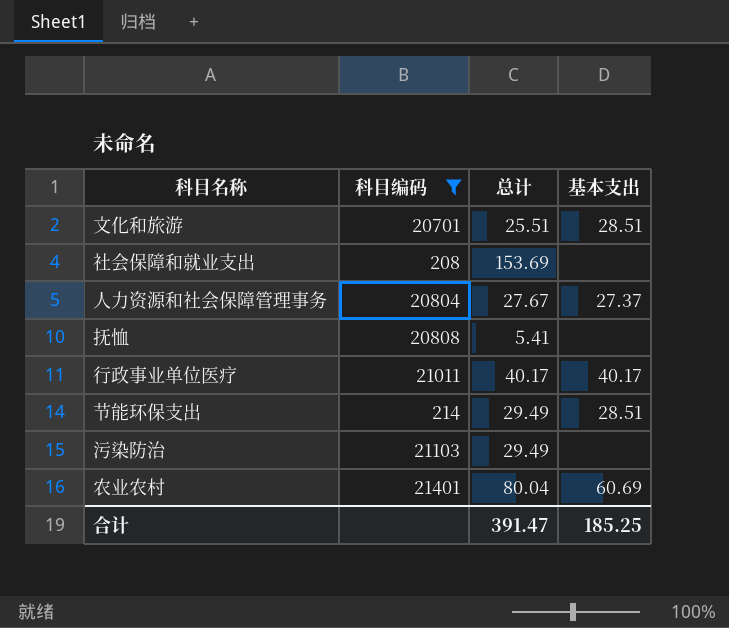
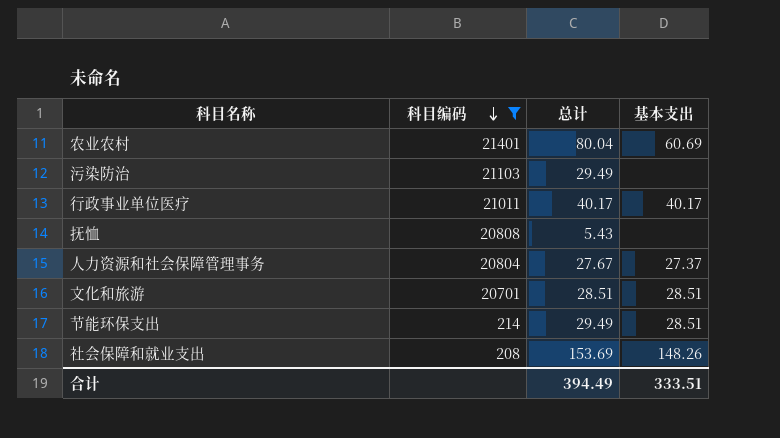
row order: none -> 科目编码 descending
抚恤 | 总计: 5.41 -> 5.43
文化和旅游 | 总计: 25.51 -> 28.51
社会保障和就业支出 | 基本支出: none -> 148.26
合计 | 总计: 391.47 -> 394.49
合计 | 基本支出: 185.25 -> 333.51

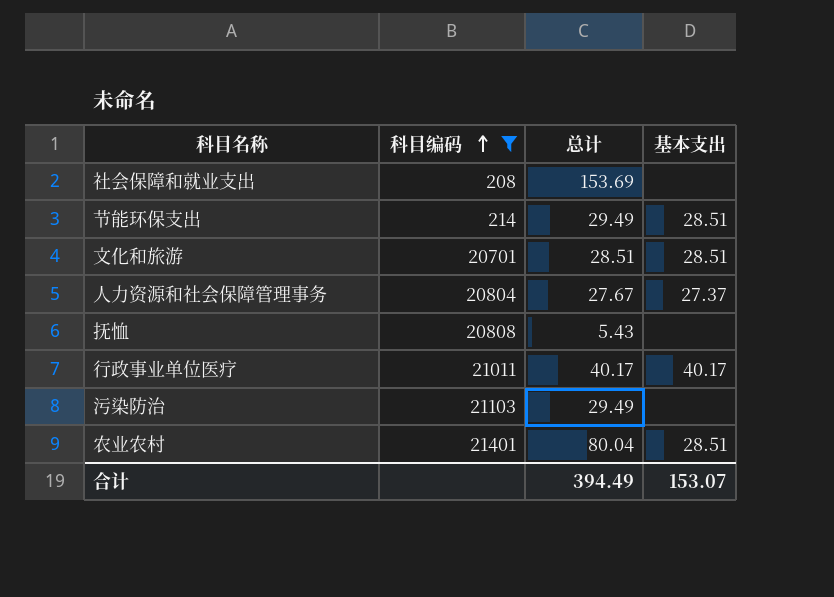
row order: 科目编码 descending -> 科目编码 ascending
社会保障和就业支出 | 基本支出: 148.26 -> none
农业农村 | 基本支出: 60.69 -> 28.51
合计 | 基本支出: 333.51 -> 153.07

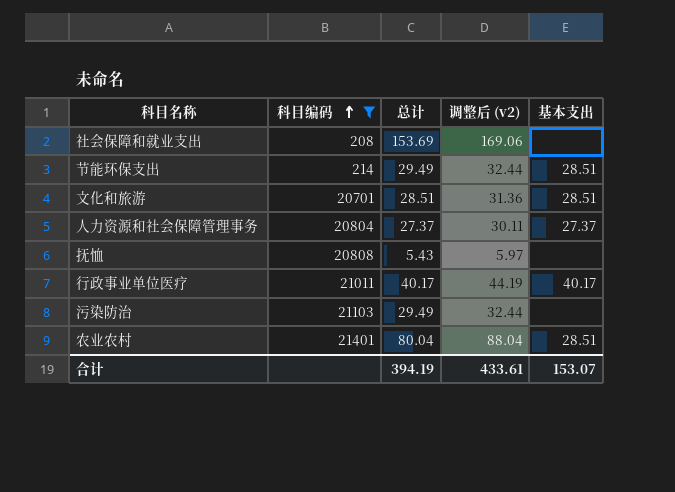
column 调整后 (v2) | formula: none -> [总计] * 1.1
人力资源和社会保障管理事务 | 总计: 27.67 -> 27.37
合计 | 总计: 394.49 -> 394.19

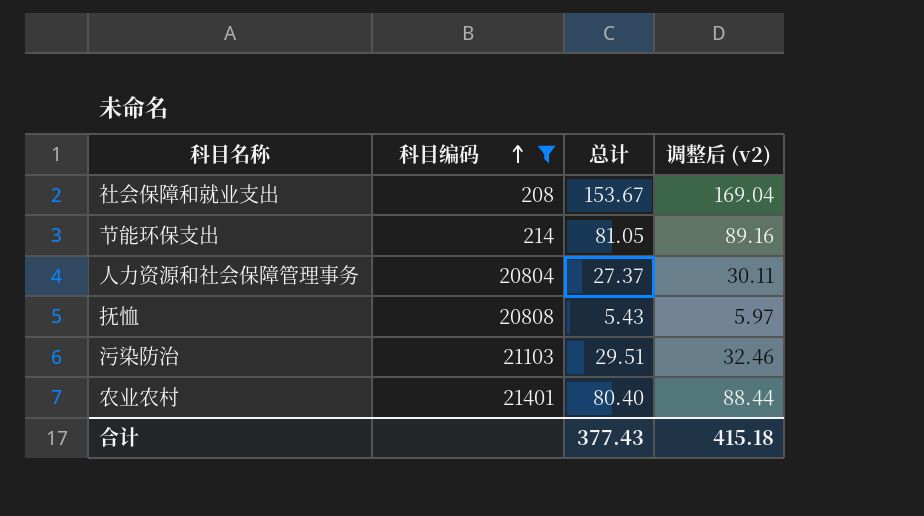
column 基本支出 | position: 5 -> none
row 文化和旅游: 20701 | 28.51 | 31.36 | 28.51 -> none
row 行政事业单位医疗: 21011 | 40.17 | 44.19 | 40.17 -> none
社会保障和就业支出 | 总计: 153.69 -> 153.67
社会保障和就业支出 | 调整后 (v2): 169.06 -> 169.04
节能环保支出 | 总计: 29.49 -> 81.05
节能环保支出 | 调整后 (v2): 32.44 -> 89.16
污染防治 | 总计: 29.49 -> 29.51
污染防治 | 调整后 (v2): 32.44 -> 32.46
农业农村 | 总计: 80.04 -> 80.40
农业农村 | 调整后 (v2): 88.04 -> 88.44
合计 | 总计: 394.19 -> 377.43
合计 | 调整后 (v2): 433.61 -> 415.18

